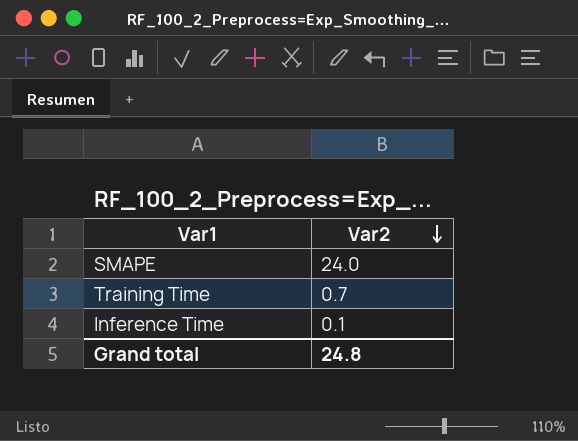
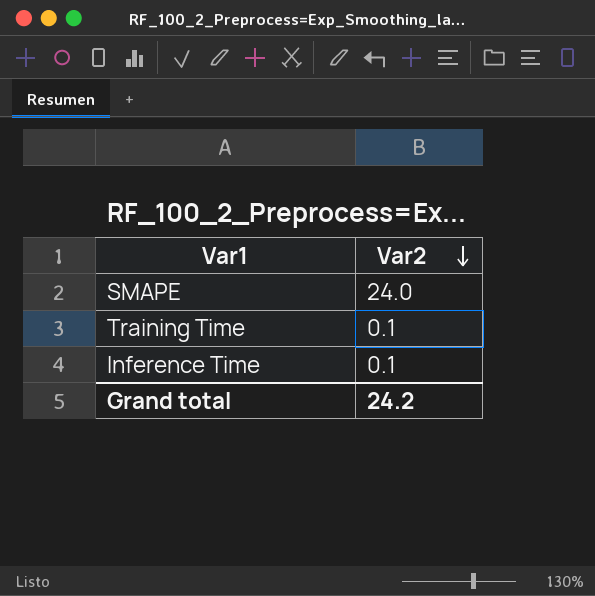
Training Time | Var2: 0.7 -> 0.1
Grand total | Var2: 24.8 -> 24.2

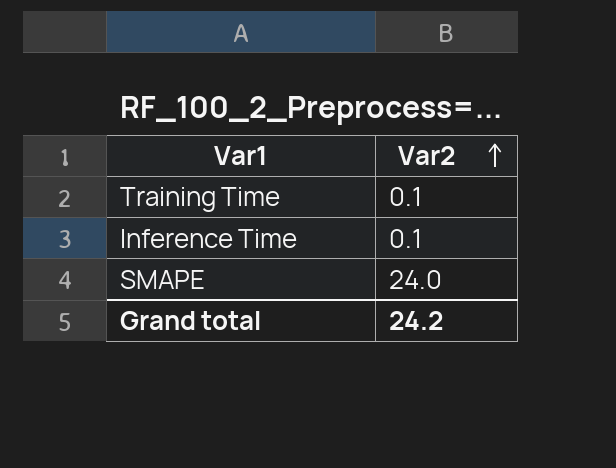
row order: Var2 descending -> Var2 ascending

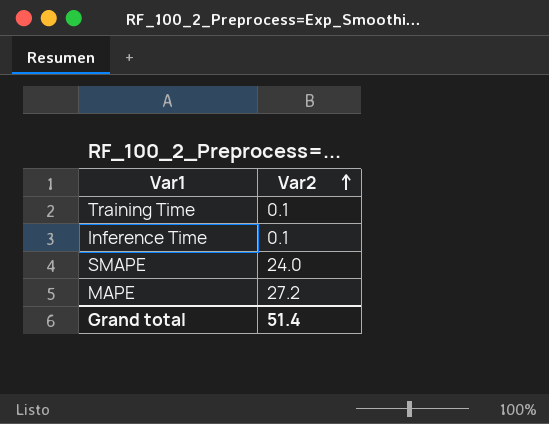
row MAPE: none -> 27.2
Grand total | Var2: 24.2 -> 51.4

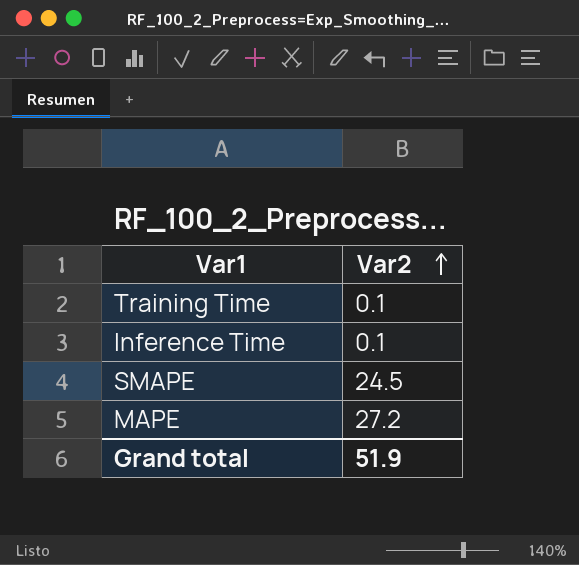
SMAPE | Var2: 24.0 -> 24.5
Grand total | Var2: 51.4 -> 51.9

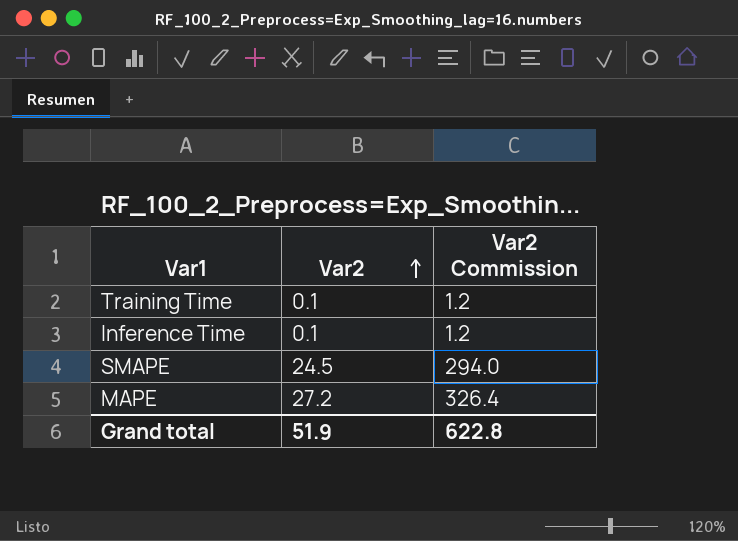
column Var2 Commission | formula: none -> [Var2] * 12

